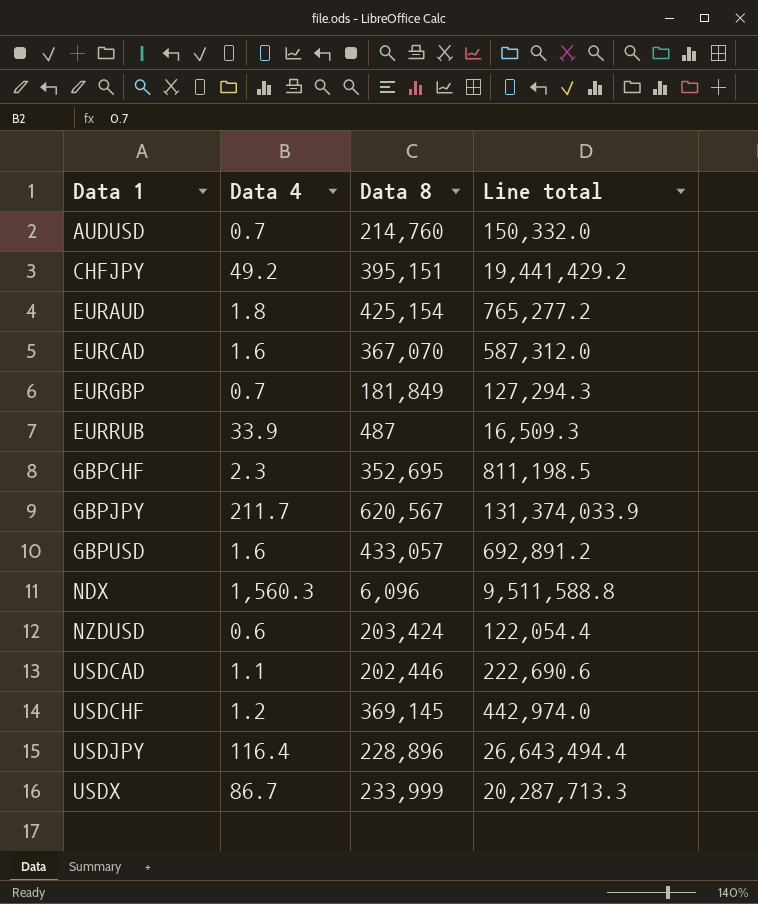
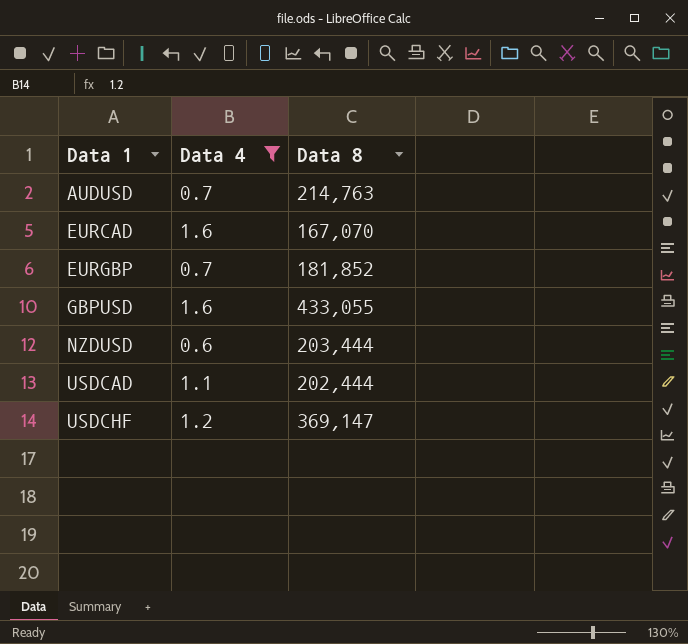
filter: none -> Data 4 <= 1.6
column Line total | formula: [Data 4] * [Data 8] -> none
AUDUSD | Data 8: 214,760 -> 214,763
EURCAD | Data 8: 367,070 -> 167,070
EURGBP | Data 8: 181,849 -> 181,852
GBPUSD | Data 8: 433,057 -> 433,055
NZDUSD | Data 8: 203,424 -> 203,444
USDCAD | Data 8: 202,446 -> 202,444
USDCHF | Data 8: 369,145 -> 369,147

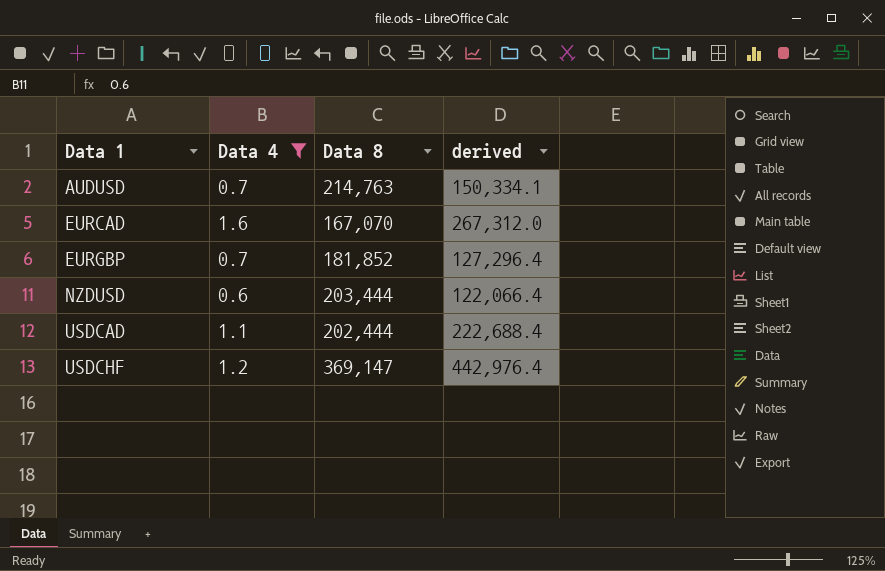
column derived | formula: none -> [Data 4] * [Data 8]
row GBPUSD: 1.6 | 433,055 -> none

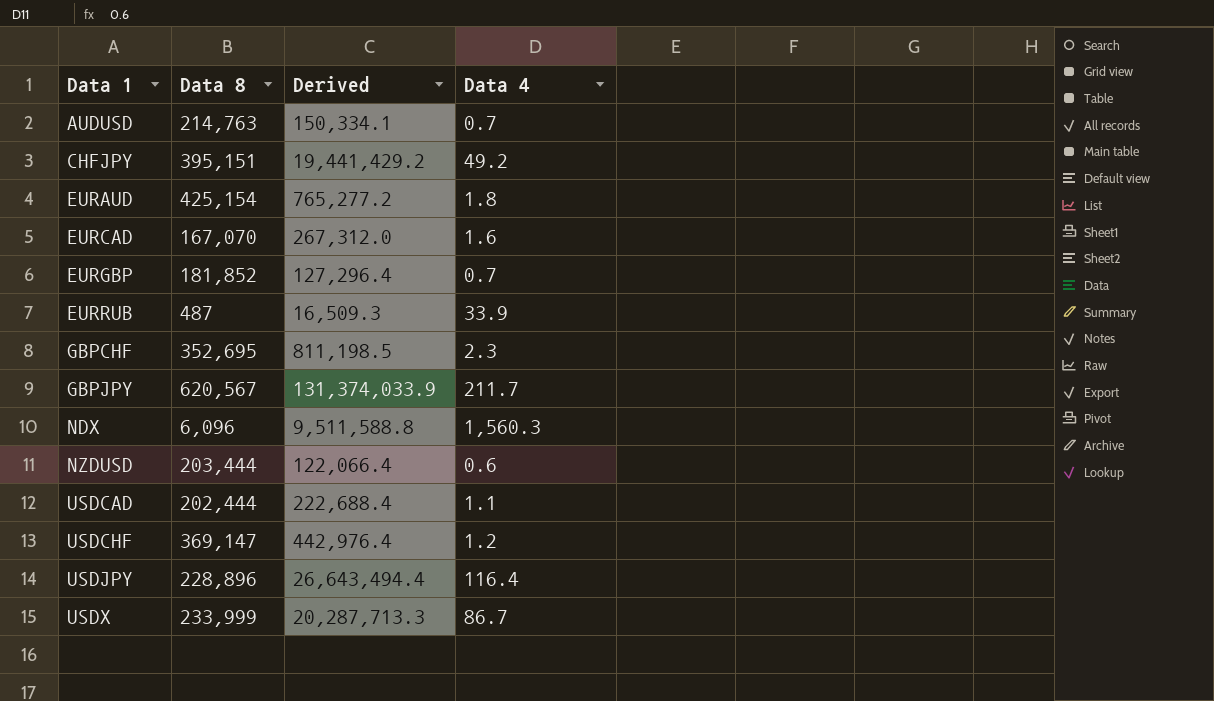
filter: Data 4 <= 1.6 -> none
column name: derived -> Derived
column Data 4 | position: 2 -> 4

